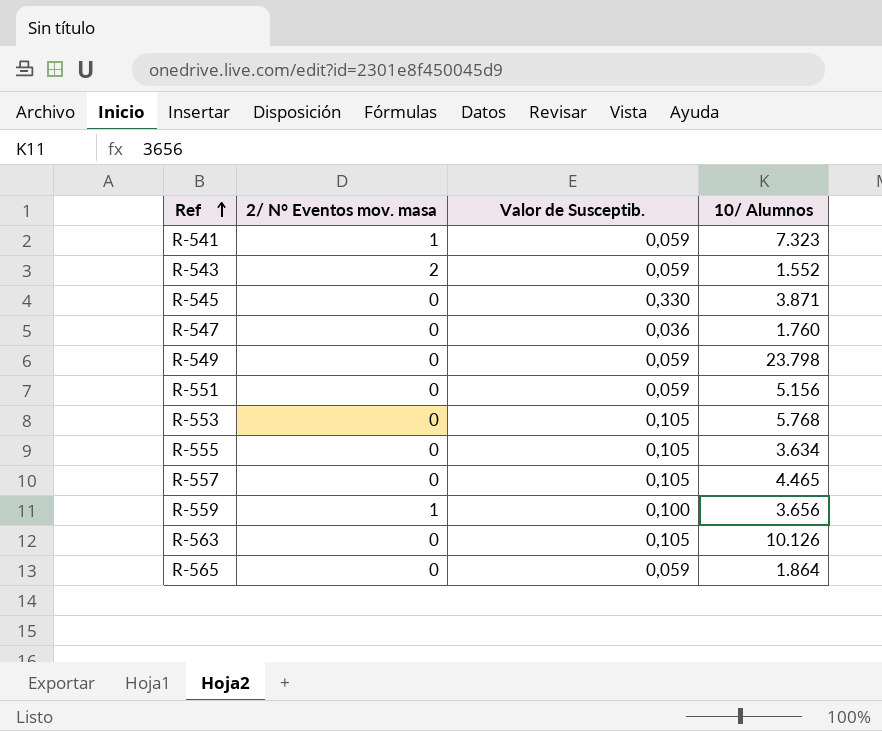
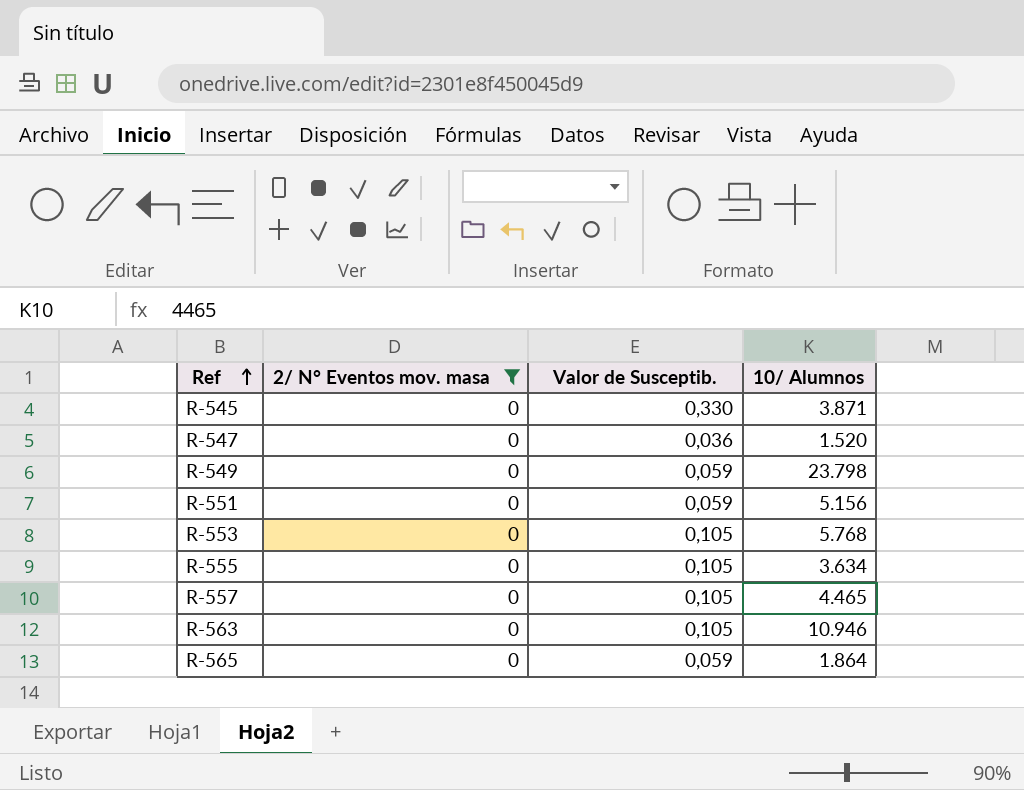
filter: none -> 2/ N° Eventos mov. masa = 0
R-547 | 10/ Alumnos: 1.760 -> 1.520
R-563 | 10/ Alumnos: 10.126 -> 10.946

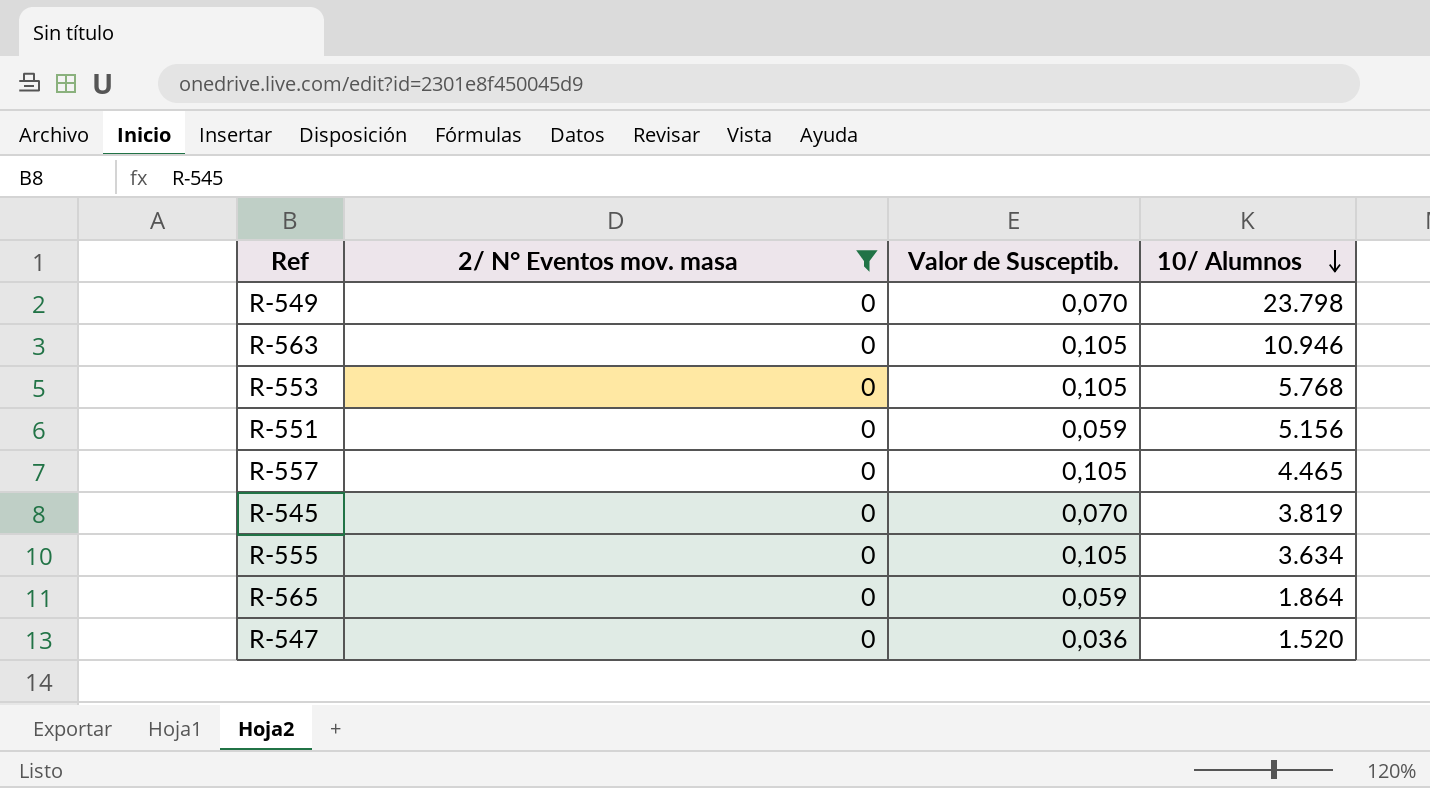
row order: Ref ascending -> 10/ Alumnos descending
R-549 | Valor de Susceptib.: 0,059 -> 0,070
R-545 | Valor de Susceptib.: 0,330 -> 0,070
R-545 | 10/ Alumnos: 3.871 -> 3.819

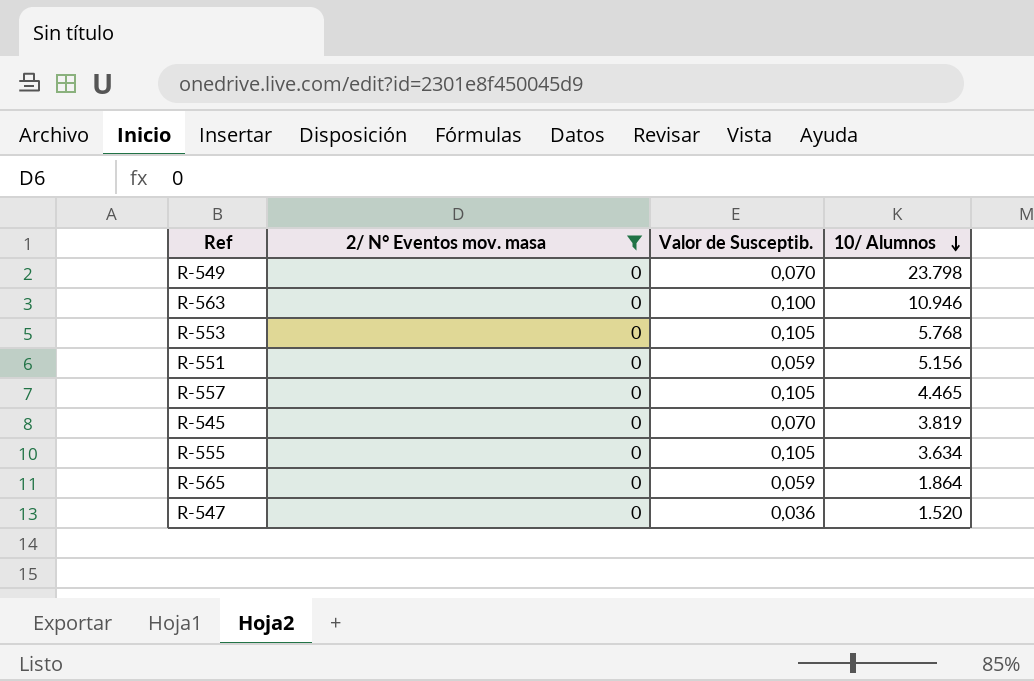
R-563 | Valor de Susceptib.: 0,105 -> 0,100

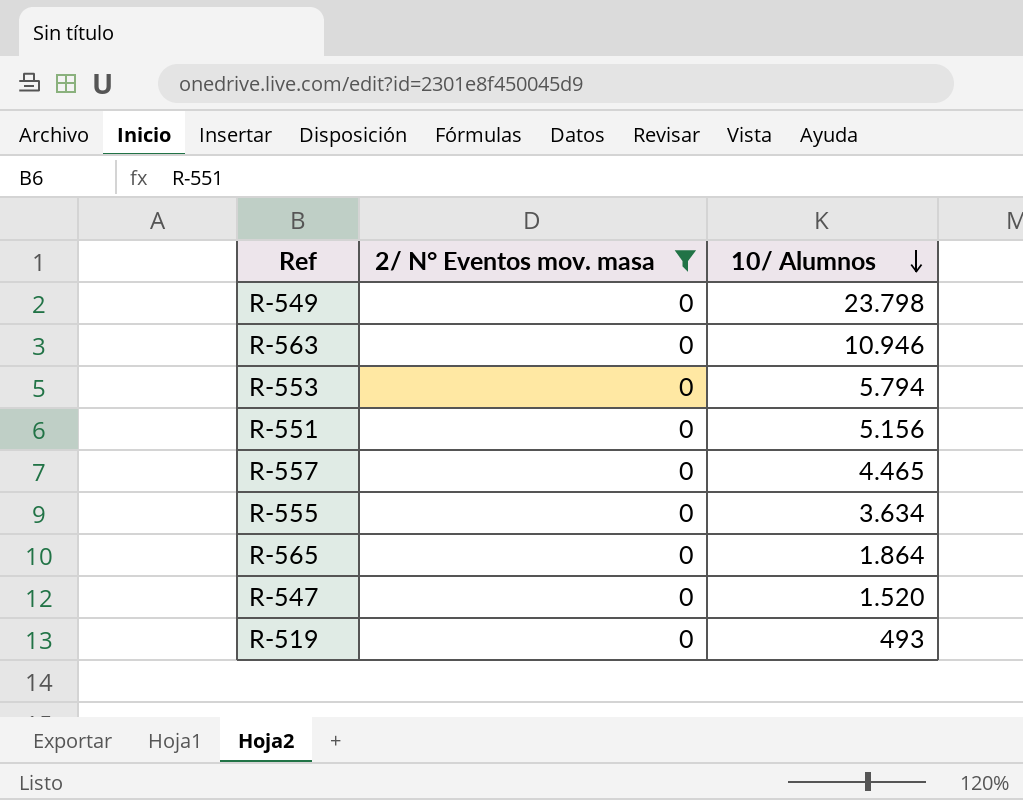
column Valor de Susceptib. | position: 3 -> none
row R-545: 0 | 0,070 | 3.819 -> none
R-553 | 10/ Alumnos: 5.768 -> 5.794
row R-519: none -> 0 | 493

